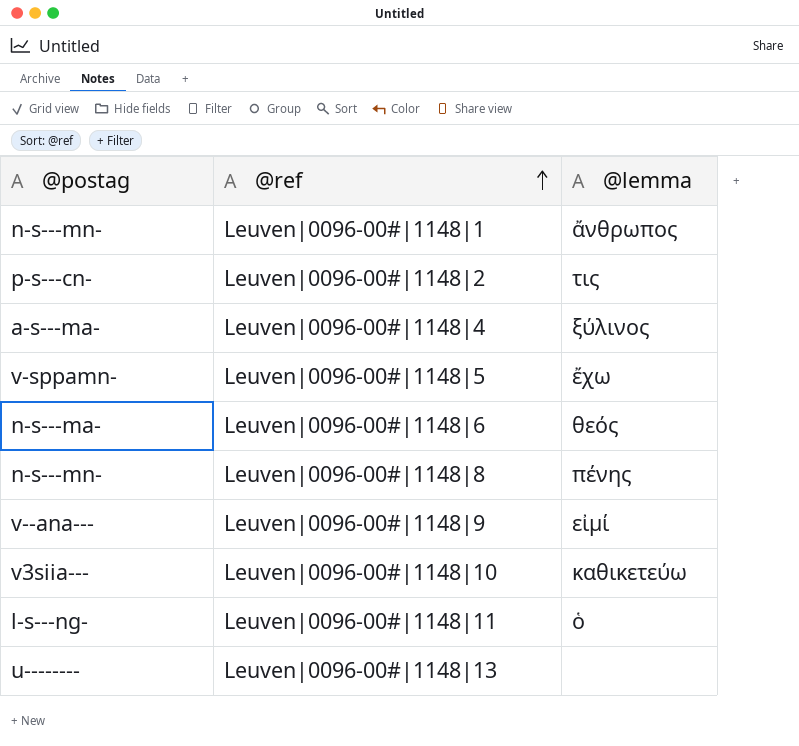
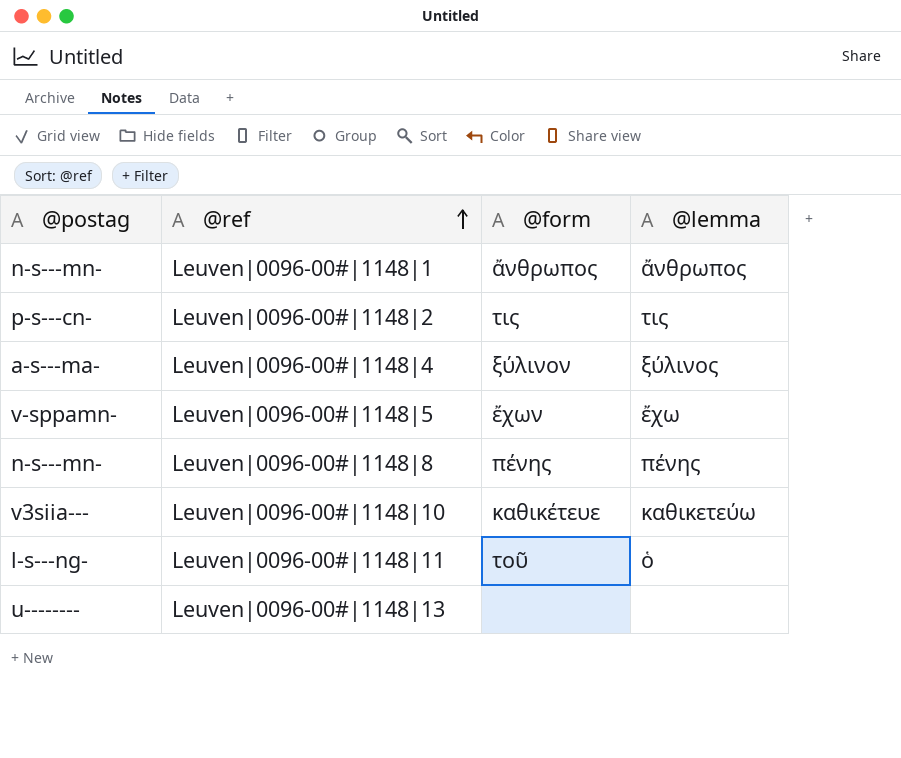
column @form | position: none -> 3
row Leuven|0096-00#|1148|6: n-s---ma- | θεός -> none
row Leuven|0096-00#|1148|9: v--ana--- | εἰμί -> none

